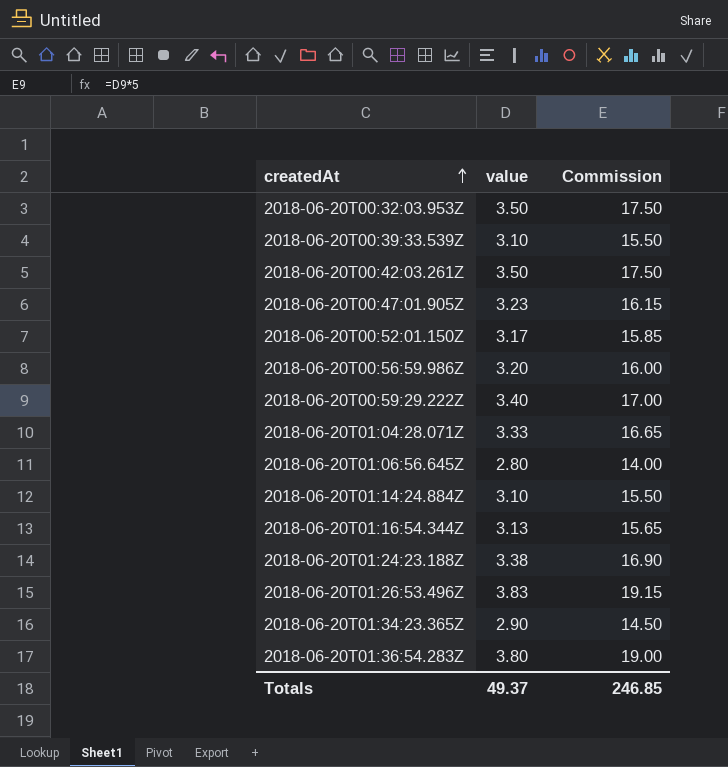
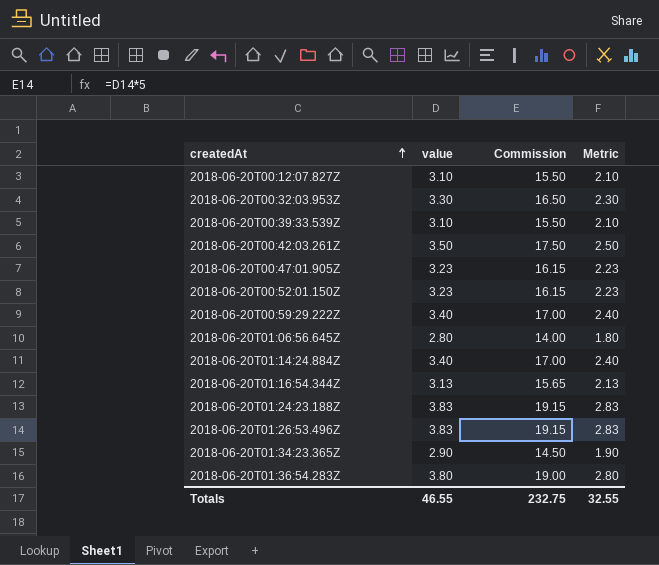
column Metric | formula: none -> [value] - 1
row 2018-06-20T00:56:59.986Z: 3.20 | 16.00 -> none
row 2018-06-20T01:04:28.071Z: 3.33 | 16.65 -> none
row 2018-06-20T00:12:07.827Z: none -> 3.10 | 15.50 | 2.10
2018-06-20T00:32:03.953Z | value: 3.50 -> 3.30
2018-06-20T00:32:03.953Z | Commission: 17.50 -> 16.50
2018-06-20T00:52:01.150Z | value: 3.17 -> 3.23
2018-06-20T00:52:01.150Z | Commission: 15.85 -> 16.15
2018-06-20T01:14:24.884Z | value: 3.10 -> 3.40
2018-06-20T01:14:24.884Z | Commission: 15.50 -> 17.00
2018-06-20T01:24:23.188Z | value: 3.38 -> 3.83
2018-06-20T01:24:23.188Z | Commission: 16.90 -> 19.15
Totals | value: 49.37 -> 46.55
Totals | Commission: 246.85 -> 232.75

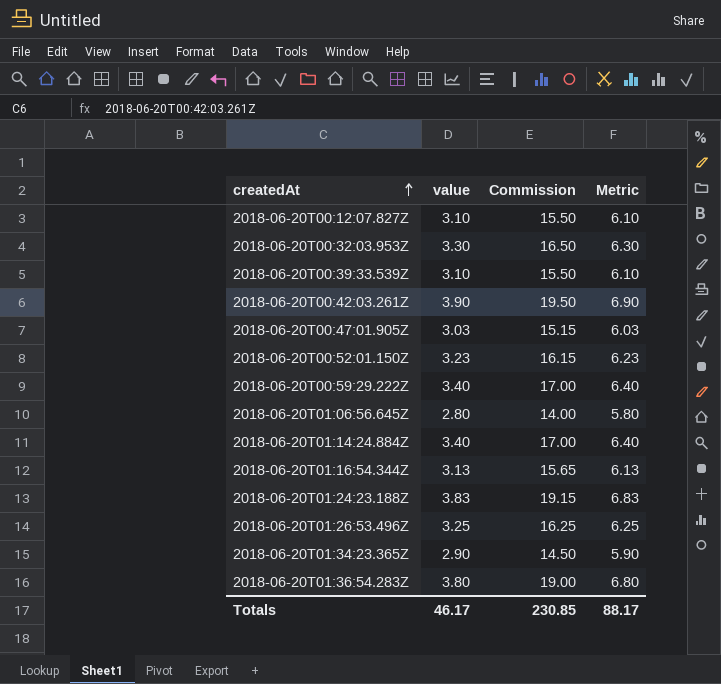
column Metric | formula: [value] - 1 -> [value] + 3
2018-06-20T00:42:03.261Z | value: 3.50 -> 3.90
2018-06-20T00:42:03.261Z | Commission: 17.50 -> 19.50
2018-06-20T00:47:01.905Z | value: 3.23 -> 3.03
2018-06-20T00:47:01.905Z | Commission: 16.15 -> 15.15
2018-06-20T01:26:53.496Z | value: 3.83 -> 3.25
2018-06-20T01:26:53.496Z | Commission: 19.15 -> 16.25
Totals | value: 46.55 -> 46.17
Totals | Commission: 232.75 -> 230.85
Totals | Metric: 32.55 -> 88.17

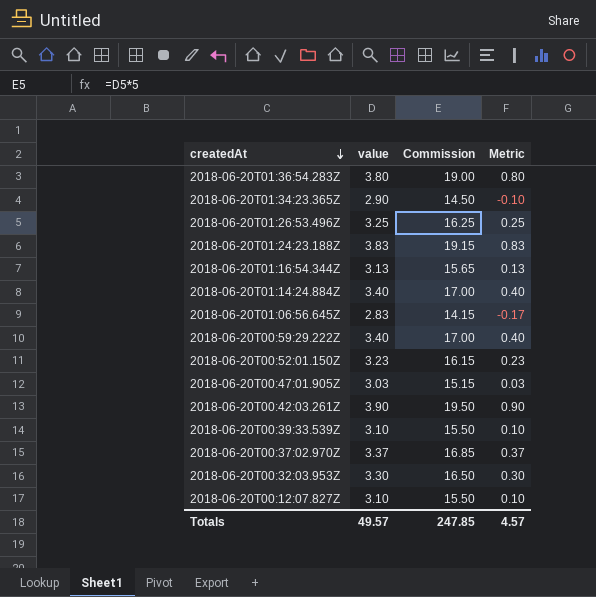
row order: createdAt ascending -> createdAt descending
column Metric | formula: [value] + 3 -> [value] - 3
2018-06-20T01:06:56.645Z | value: 2.80 -> 2.83
2018-06-20T01:06:56.645Z | Commission: 14.00 -> 14.15
row 2018-06-20T00:37:02.970Z: none -> 3.37 | 16.85 | 0.37
Totals | value: 46.17 -> 49.57
Totals | Commission: 230.85 -> 247.85
Totals | Metric: 88.17 -> 4.57

